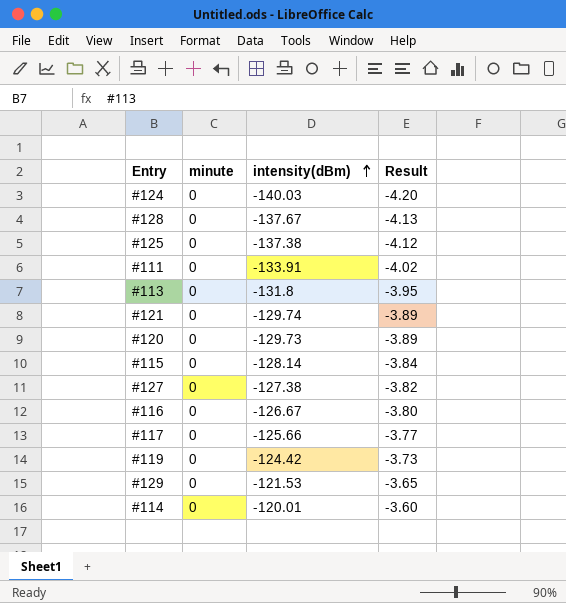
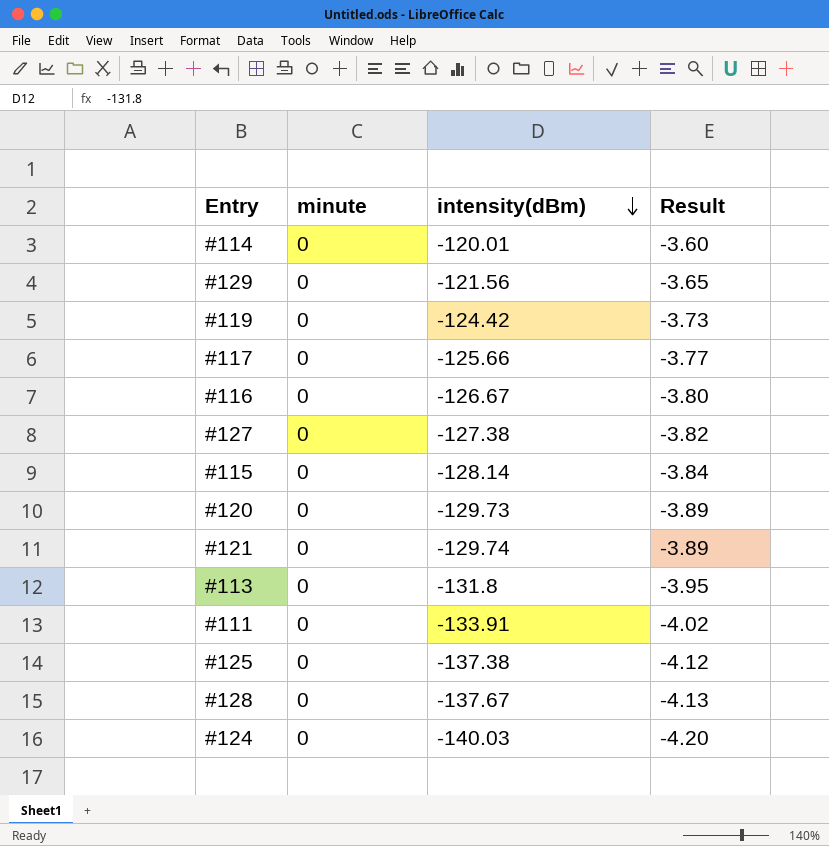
row order: intensity(dBm) ascending -> intensity(dBm) descending
#129 | intensity(dBm): -121.53 -> -121.56

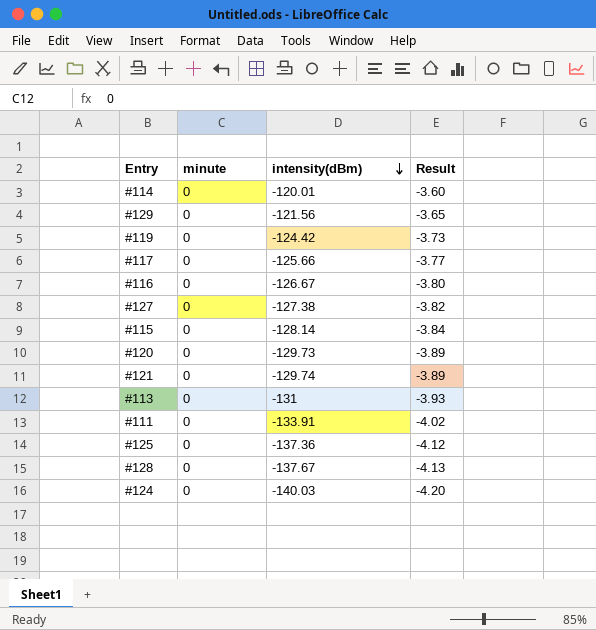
#113 | intensity(dBm): -131.8 -> -131
#113 | Result: -3.95 -> -3.93
#125 | intensity(dBm): -137.38 -> -137.36

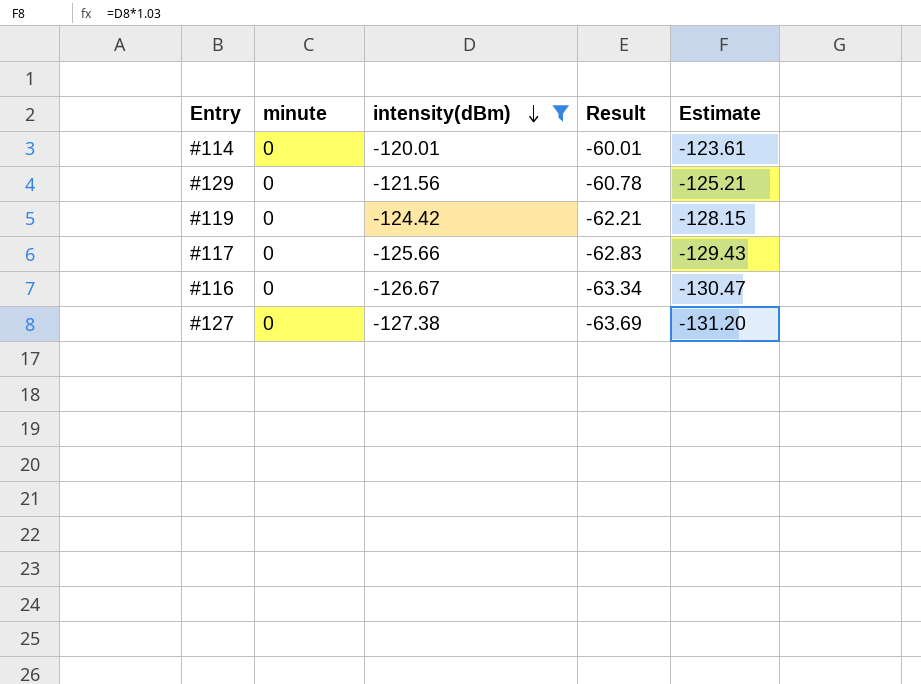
filter: none -> intensity(dBm) >= -127.38
column Result | formula: [intensity(dBm)] * 0.03 -> [intensity(dBm)] * 0.5
column Estimate | formula: none -> [intensity(dBm)] * 1.03

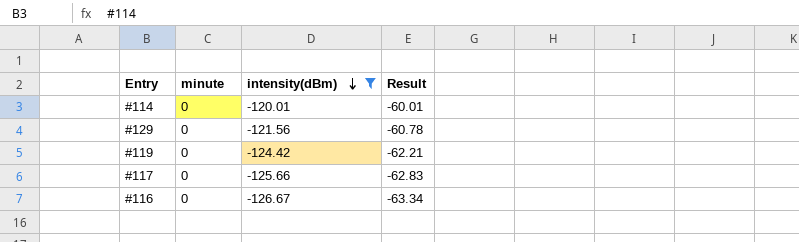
column Estimate | formula: [intensity(dBm)] * 1.03 -> none
row #127: 0 | -127.38 | -63.69 | -131.20 -> none

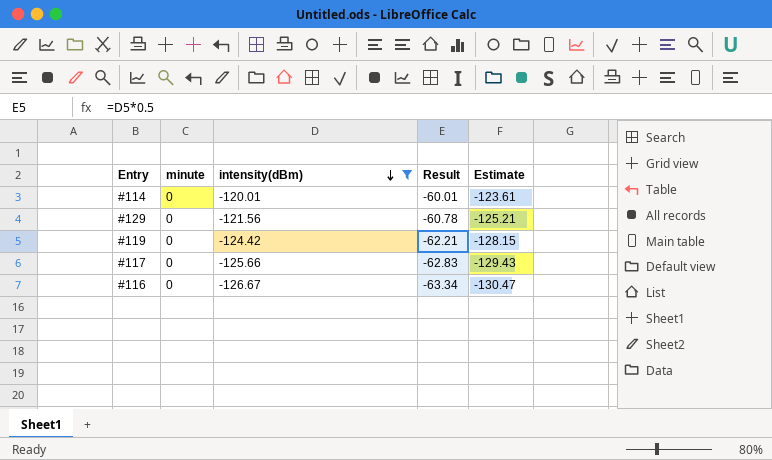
column Estimate | formula: none -> [intensity(dBm)] * 1.03

